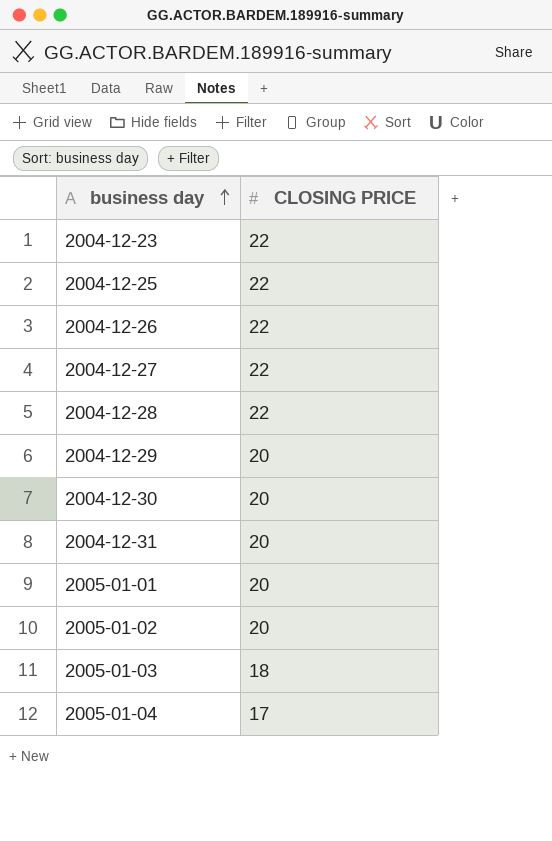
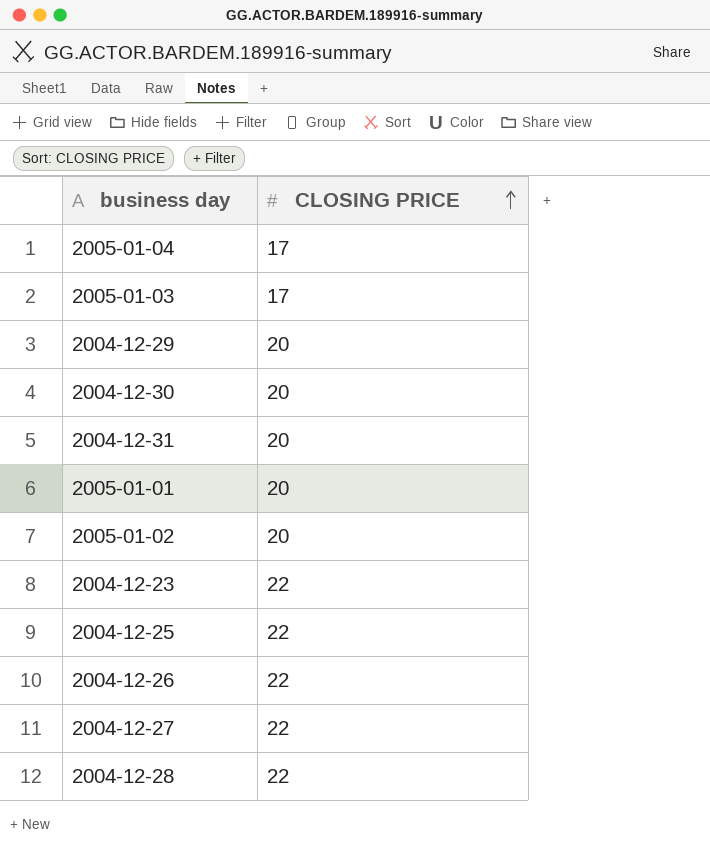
row order: business day ascending -> CLOSING PRICE ascending
2005-01-03 | CLOSING PRICE: 18 -> 17

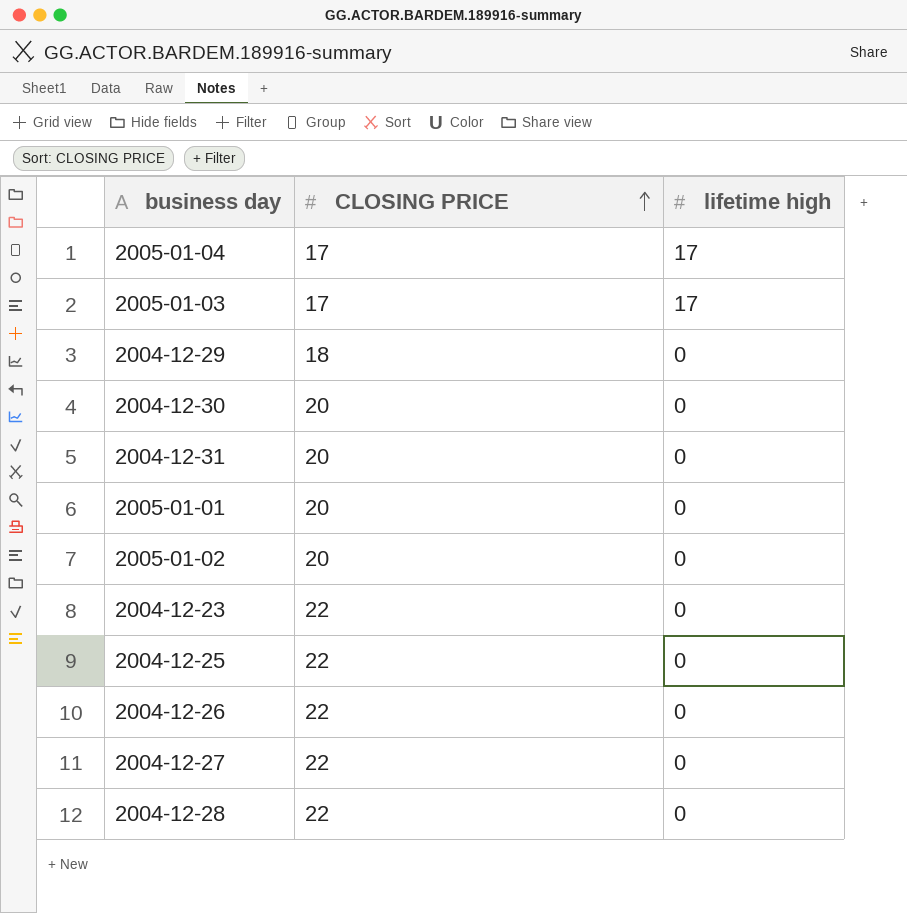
column lifetime high | position: none -> 3
2004-12-29 | CLOSING PRICE: 20 -> 18

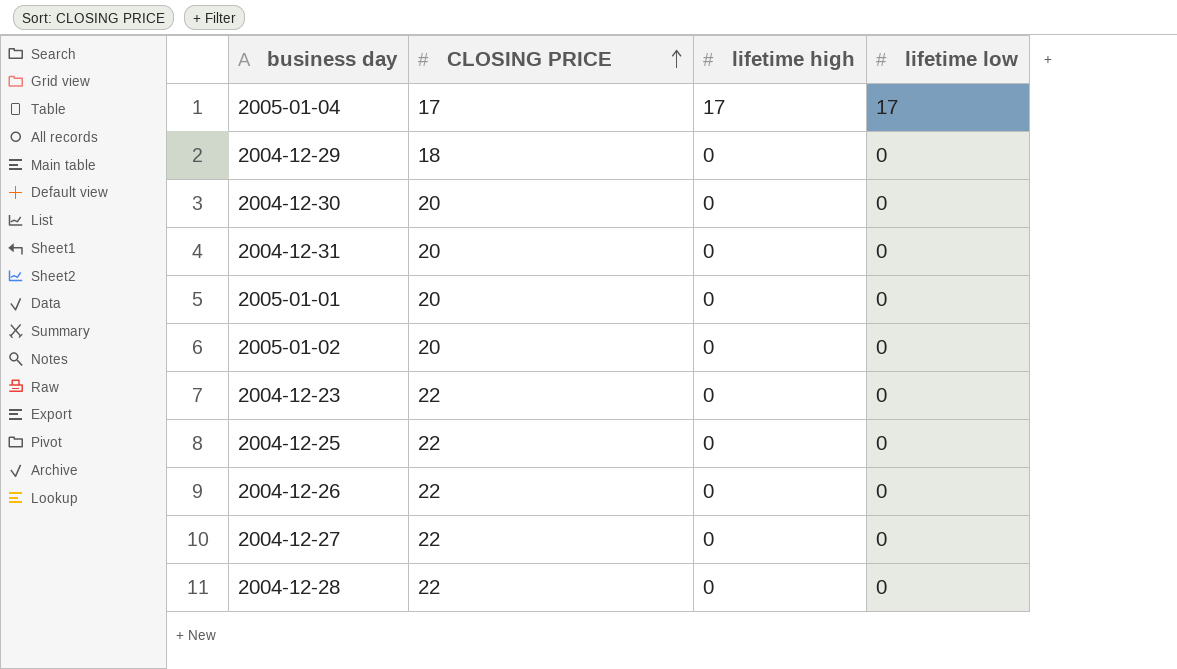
column lifetime low | position: none -> 4
row 2005-01-03: 17 | 17 -> none

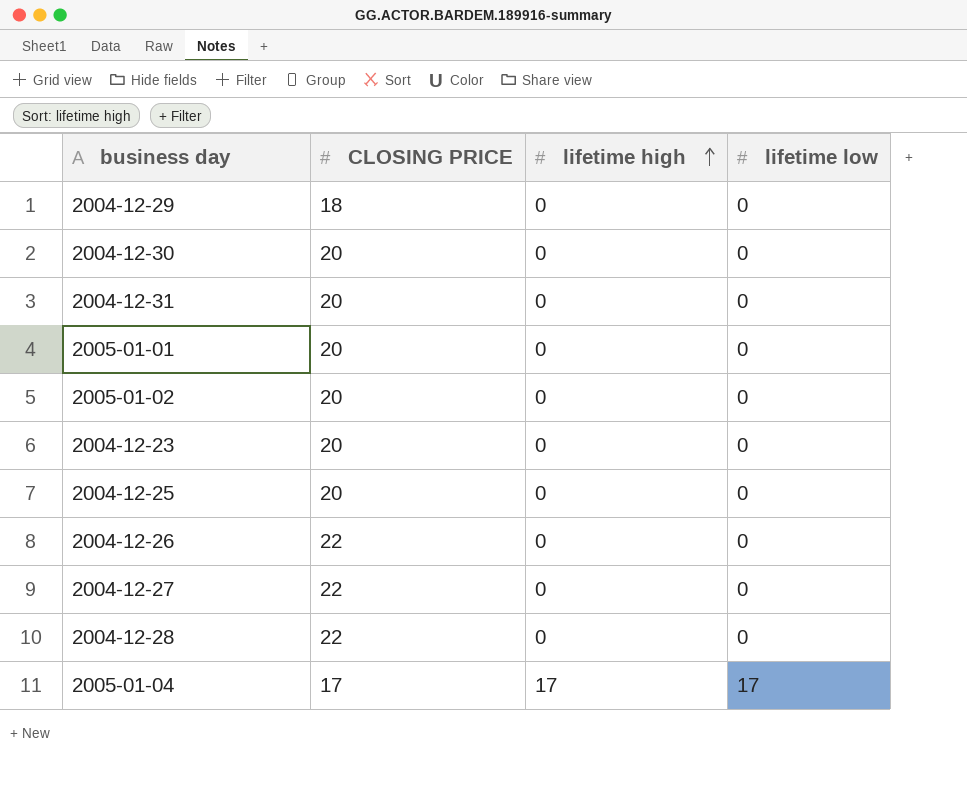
row order: CLOSING PRICE ascending -> lifetime high ascending
2004-12-23 | CLOSING PRICE: 22 -> 20
2004-12-25 | CLOSING PRICE: 22 -> 20

